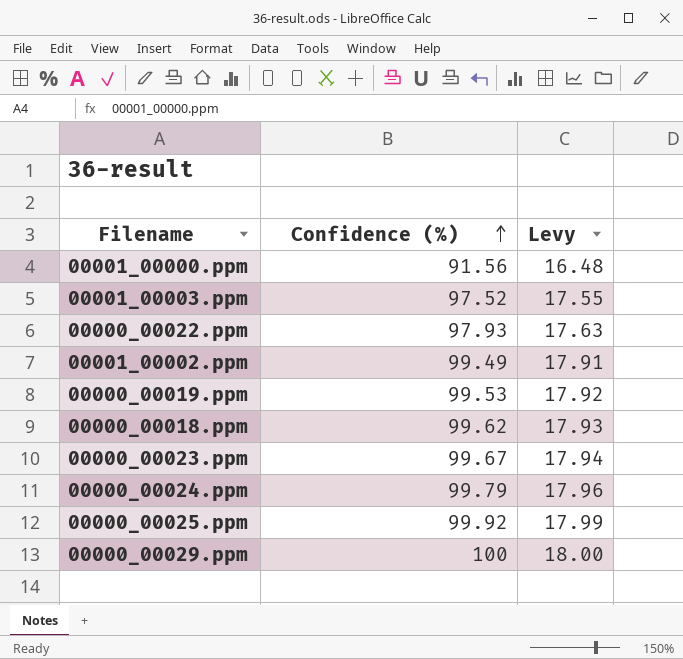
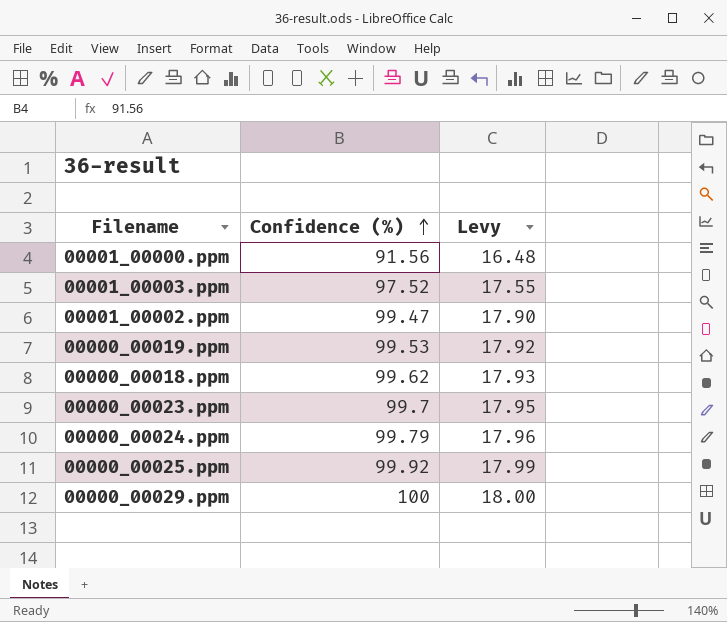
row 00000_00022.ppm: 97.93 | 17.63 -> none
00001_00002.ppm | Confidence (%): 99.49 -> 99.47
00001_00002.ppm | Levy: 17.91 -> 17.90
00000_00023.ppm | Confidence (%): 99.67 -> 99.7
00000_00023.ppm | Levy: 17.94 -> 17.95

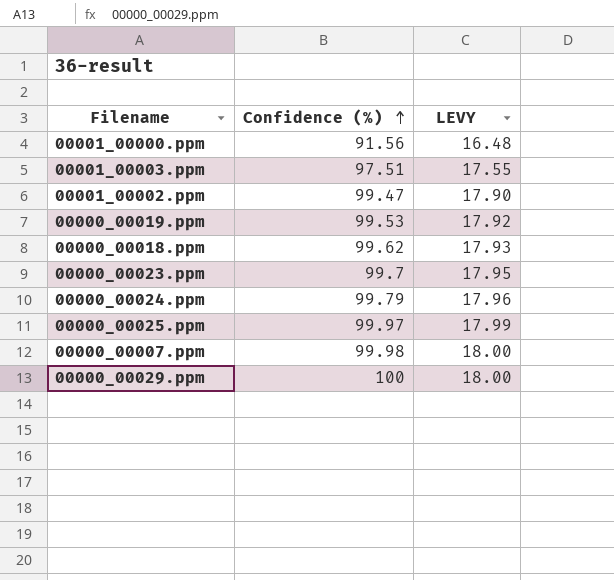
column name: Levy -> LEVY
00001_00003.ppm | Confidence (%): 97.52 -> 97.51
00000_00025.ppm | Confidence (%): 99.92 -> 99.97
row 00000_00007.ppm: none -> 99.98 | 18.00

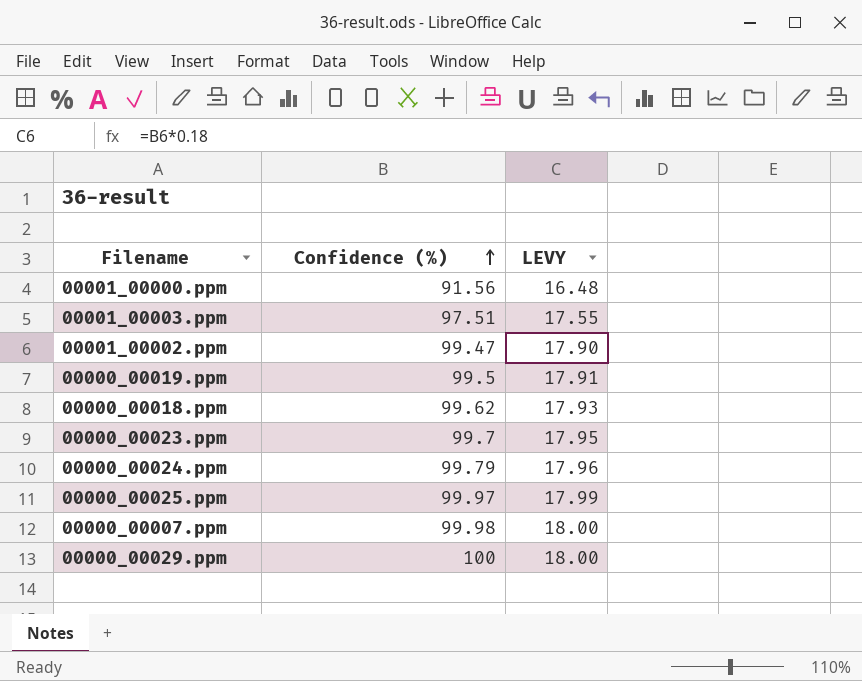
00000_00019.ppm | Confidence (%): 99.53 -> 99.5
00000_00019.ppm | LEVY: 17.92 -> 17.91

